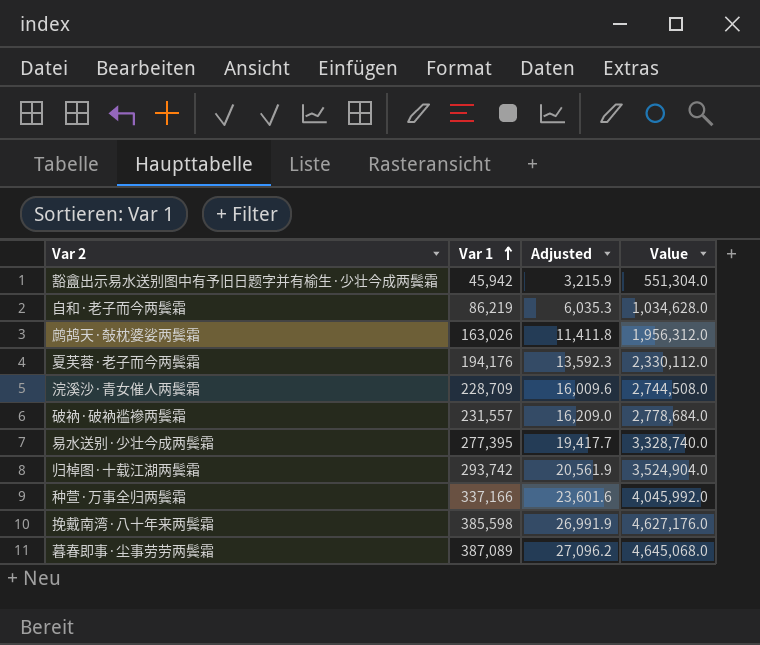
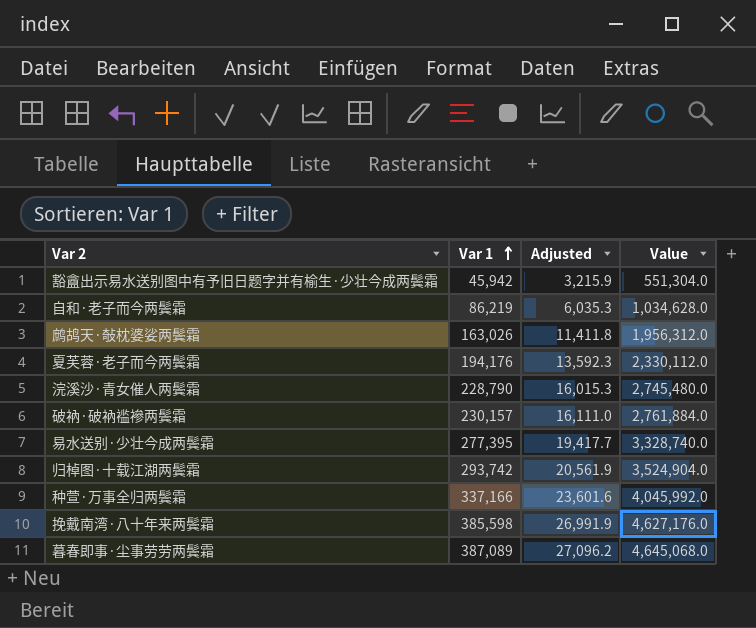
浣溪沙·青女催人两鬓霜 | Var 1: 228,709 -> 228,790
浣溪沙·青女催人两鬓霜 | Adjusted: 16,009.6 -> 16,015.3
浣溪沙·青女催人两鬓霜 | Value: 2,744,508.0 -> 2,745,480.0
破衲·破衲褴襂两鬓霜 | Var 1: 231,557 -> 230,157
破衲·破衲褴襂两鬓霜 | Adjusted: 16,209.0 -> 16,111.0
破衲·破衲褴襂两鬓霜 | Value: 2,778,684.0 -> 2,761,884.0

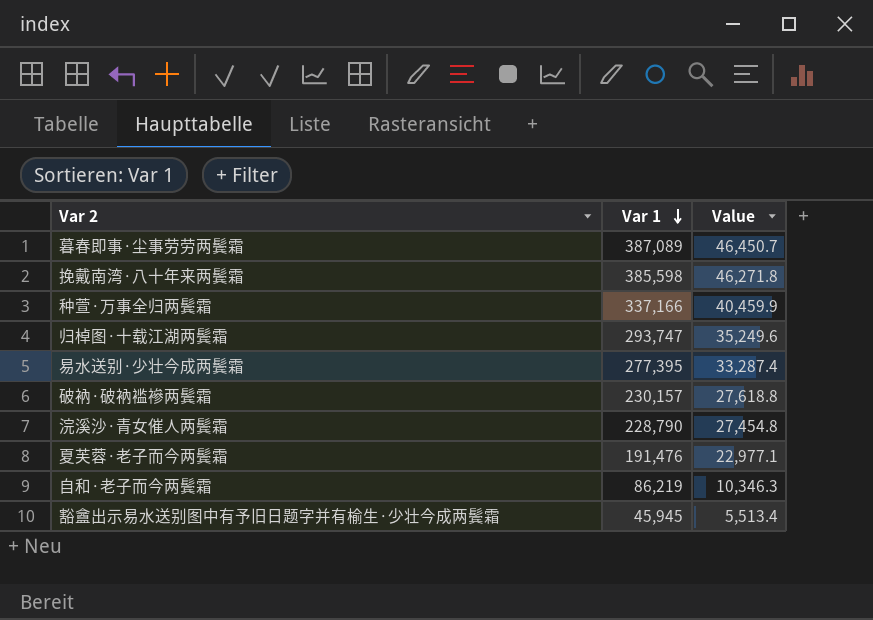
row order: Var 1 ascending -> Var 1 descending
column Adjusted | formula: [Var 1] * 0.07 -> none
column Value | formula: [Var 1] * 12 -> [Var 1] * 0.12
row 鹧鸪天·敧枕婆娑两鬓霜: 163,026 | 11,411.8 | 1,956,312.0 -> none
归棹图·十载江湖两鬓霜 | Var 1: 293,742 -> 293,747
夏芙蓉·老子而今两鬓霜 | Var 1: 194,176 -> 191,476
豁盦出示易水送别图中有予旧日题字并有榆生·少壮今成两鬓霜 | Var 1: 45,942 -> 45,945

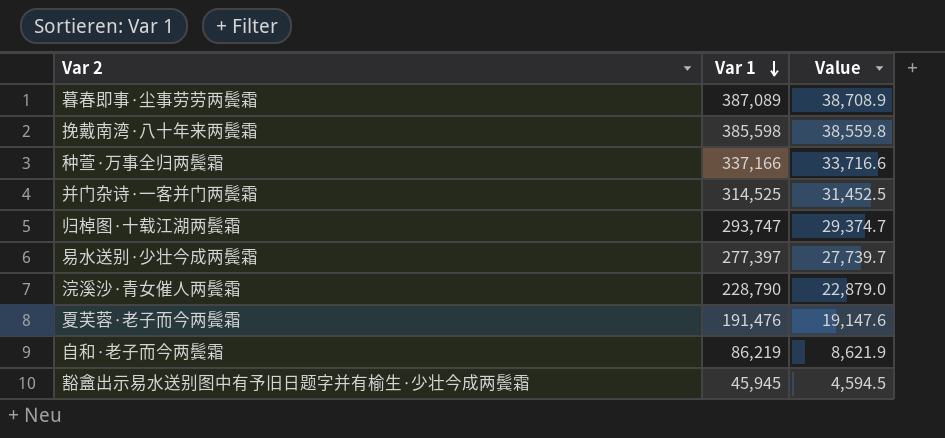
column Value | formula: [Var 1] * 0.12 -> [Var 1] * 0.1
row 破衲·破衲褴襂两鬓霜: 230,157 | 27,618.8 -> none
row 并门杂诗·一客并门两鬓霜: none -> 314,525 | 31,452.5
易水送别·少壮今成两鬓霜 | Var 1: 277,395 -> 277,397

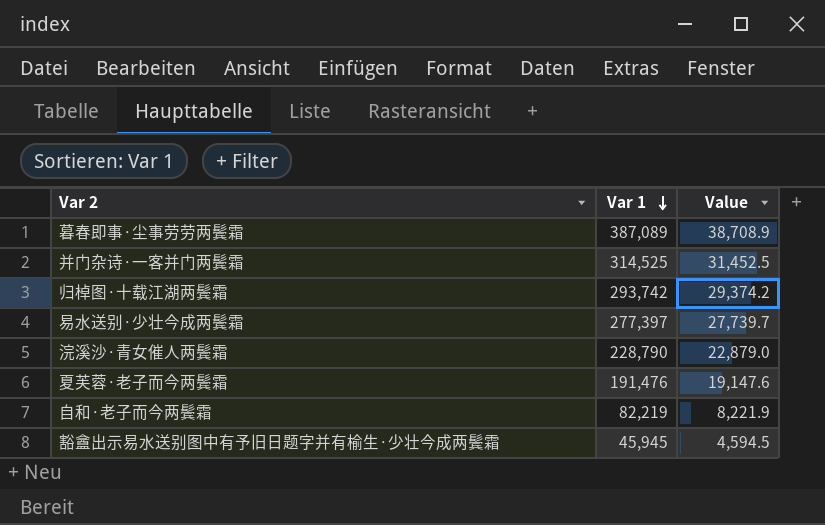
row 挽戴南湾·八十年来两鬓霜: 385,598 | 38,559.8 -> none
row 种萱·万事全归两鬓霜: 337,166 | 33,716.6 -> none
归棹图·十载江湖两鬓霜 | Var 1: 293,747 -> 293,742
归棹图·十载江湖两鬓霜 | Value: 29,374.7 -> 29,374.2
自和·老子而今两鬓霜 | Var 1: 86,219 -> 82,219
自和·老子而今两鬓霜 | Value: 8,621.9 -> 8,221.9

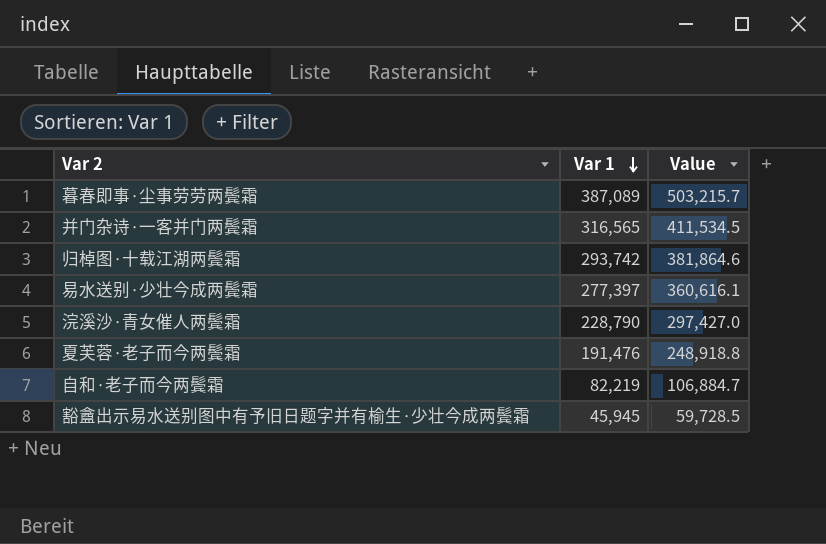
column Value | formula: [Var 1] * 0.1 -> [Var 1] * 1.3
并门杂诗·一客并门两鬓霜 | Var 1: 314,525 -> 316,565

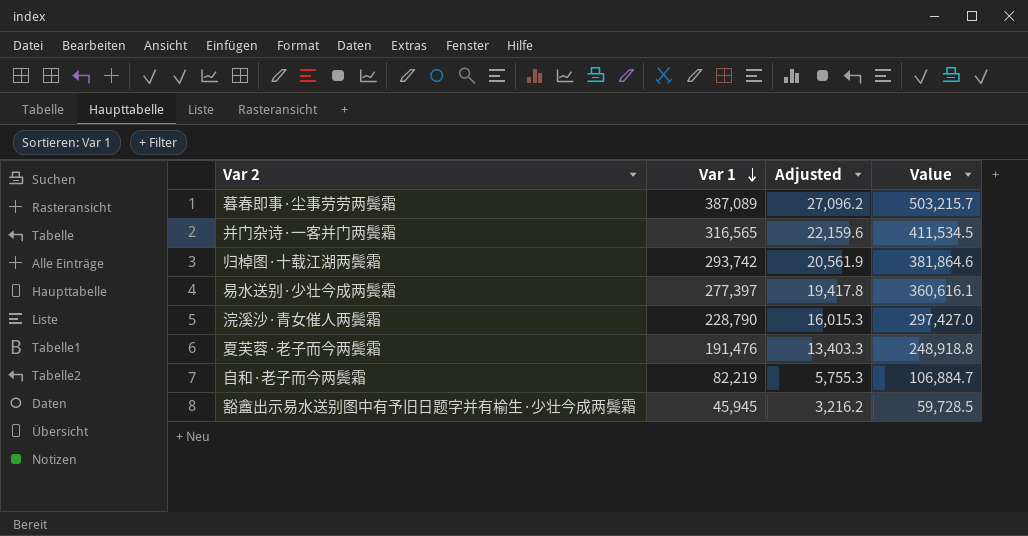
column Adjusted | formula: none -> [Var 1] * 0.07

